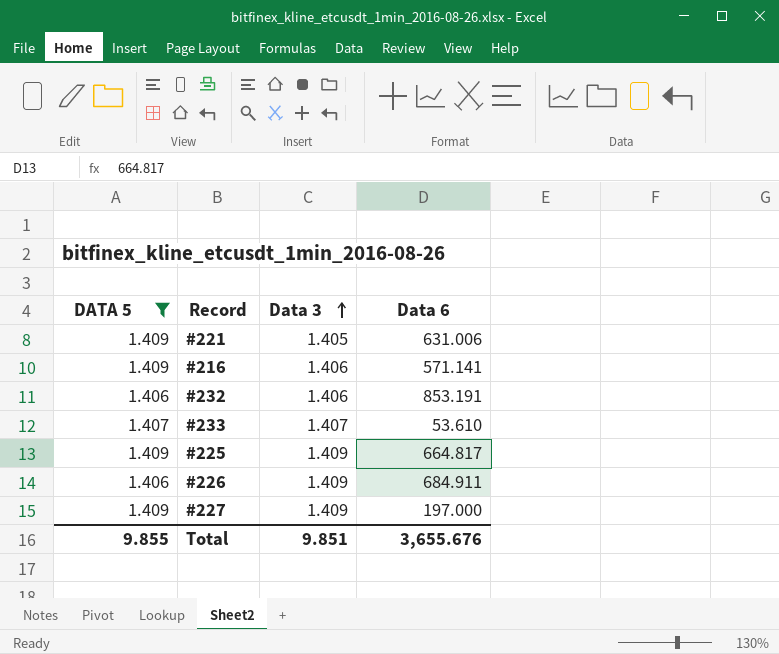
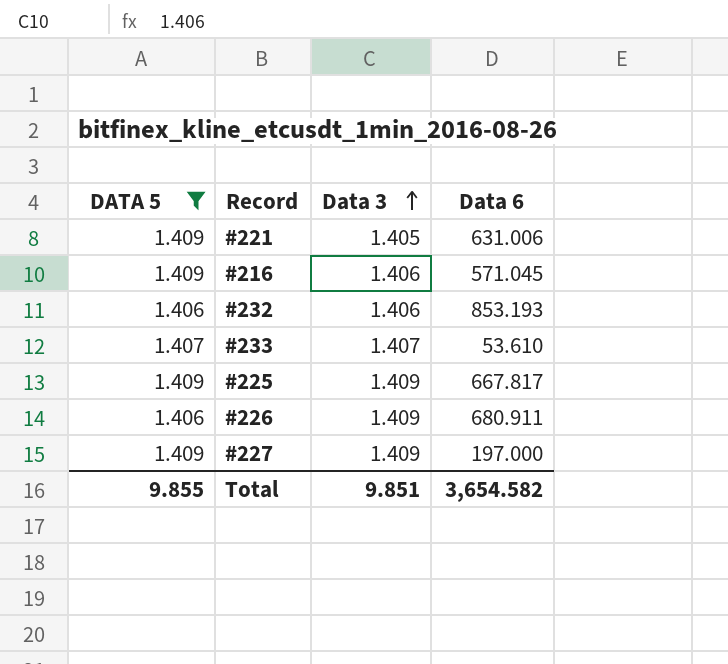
#216 | Data 6: 571.141 -> 571.045
#232 | Data 6: 853.191 -> 853.193
#225 | Data 6: 664.817 -> 667.817
#226 | Data 6: 684.911 -> 680.911
Total | Data 6: 3,655.676 -> 3,654.582

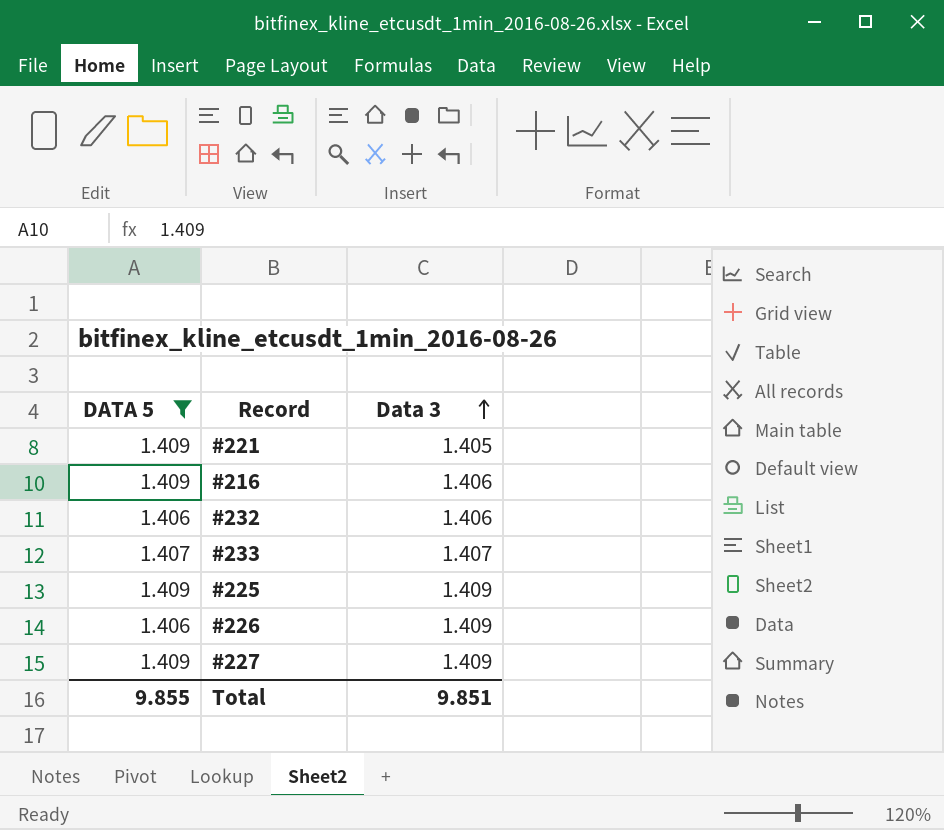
column Data 6 | position: 4 -> none

